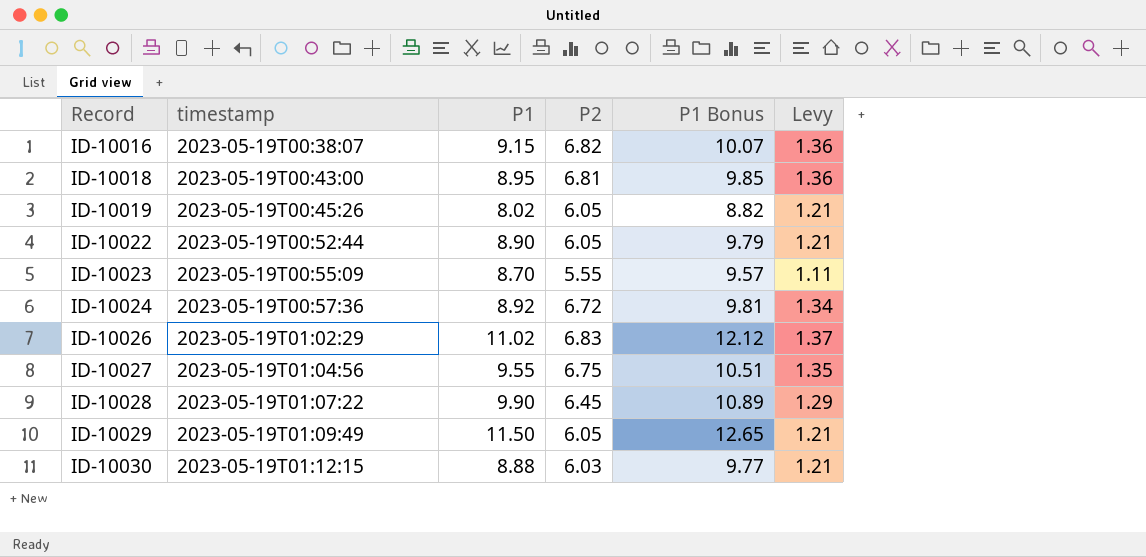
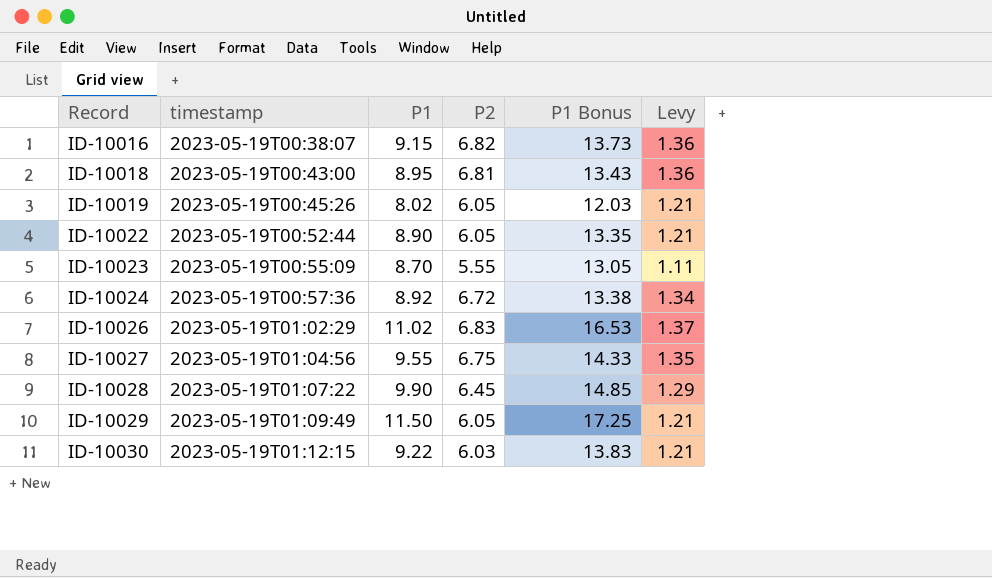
column P1 Bonus | formula: [P1] * 1.1 -> [P1] * 1.5
ID-10030 | P1: 8.88 -> 9.22

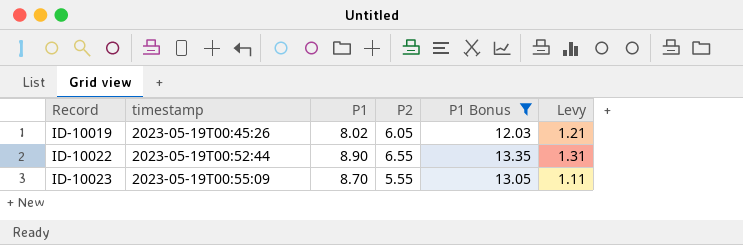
filter: none -> P1 Bonus <= 13.35
ID-10022 | P2: 6.05 -> 6.55
ID-10022 | Levy: 1.21 -> 1.31

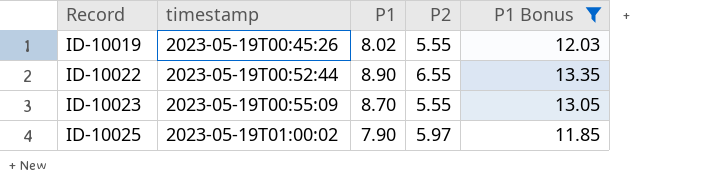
column Levy | formula: [P2] * 0.2 -> none
ID-10019 | P2: 6.05 -> 5.55
row ID-10025: none -> 2023-05-19T01:00:02 | 7.90 | 5.97 | 11.85

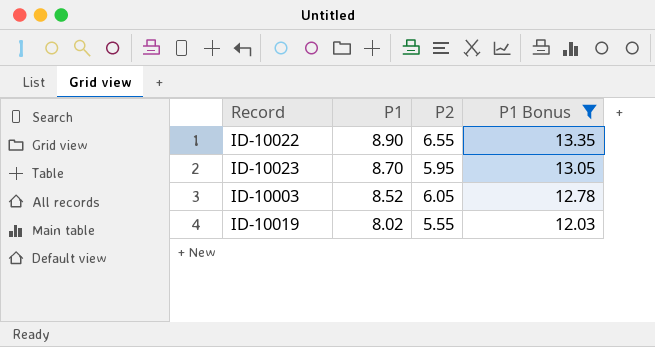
row order: Record ascending -> P1 descending
column timestamp | position: 2 -> none
row ID-10025: 2023-05-19T01:00:02 | 7.90 | 5.97 | 11.85 -> none
ID-10023 | P2: 5.55 -> 5.95
row ID-10003: none -> 8.52 | 6.05 | 12.78

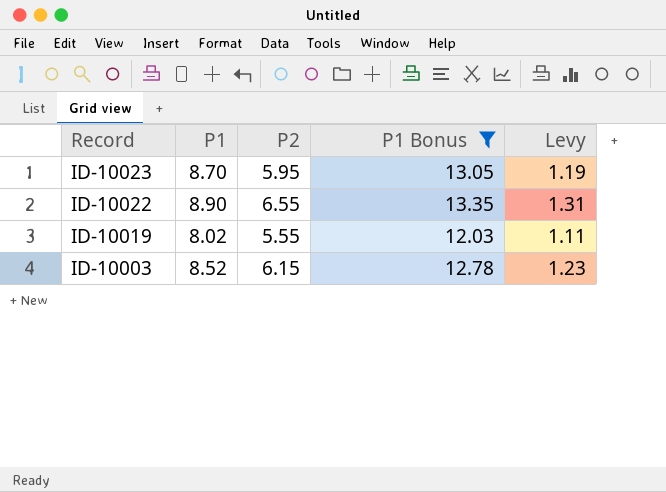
row order: P1 descending -> Record descending
column Levy | formula: none -> [P2] * 0.2
ID-10003 | P2: 6.05 -> 6.15

